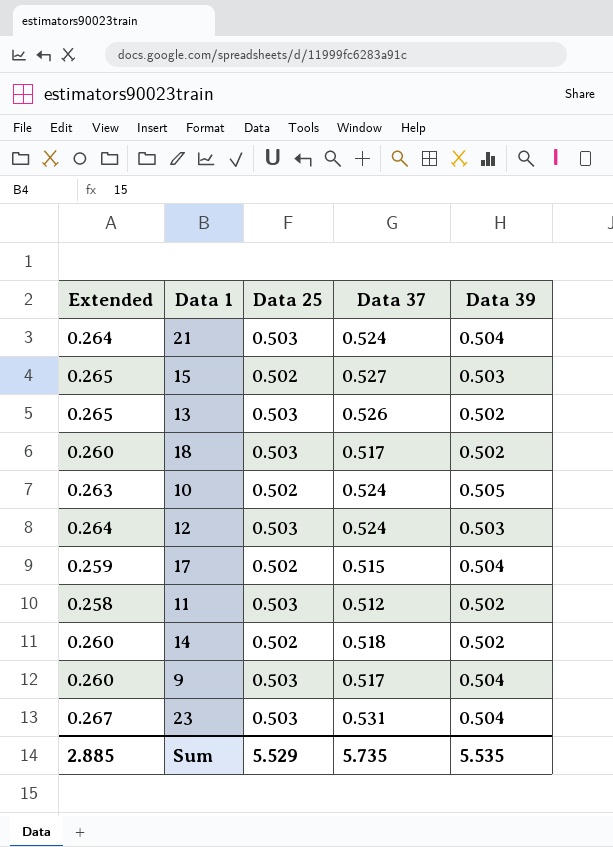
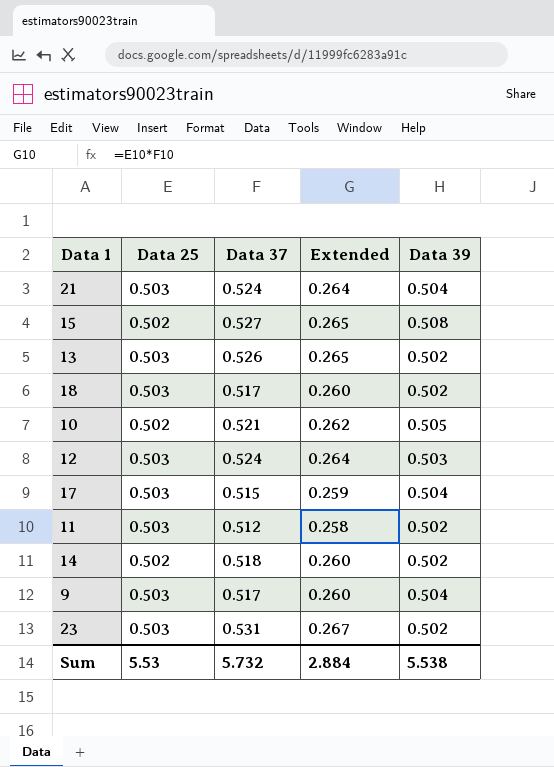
column Extended | position: 1 -> 4
15 | Data 39: 0.503 -> 0.508
10 | Data 37: 0.524 -> 0.521
10 | Extended: 0.263 -> 0.262
17 | Data 25: 0.502 -> 0.503
23 | Data 39: 0.504 -> 0.502
Sum | Data 25: 5.529 -> 5.53
Sum | Data 37: 5.735 -> 5.732
Sum | Extended: 2.885 -> 2.884
Sum | Data 39: 5.535 -> 5.538

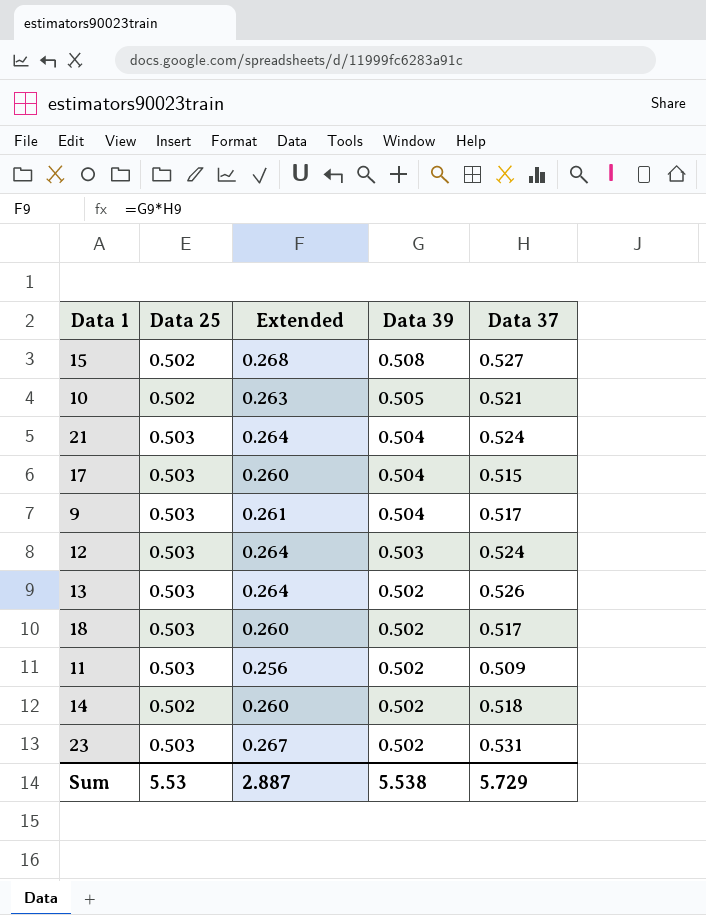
row order: none -> Data 39 descending
column Extended | formula: [Data 25] * [Data 37] -> [Data 39] * [Data 37]
column Data 37 | position: 3 -> 5
11 | Data 37: 0.512 -> 0.509
Sum | Extended: 2.884 -> 2.887
Sum | Data 37: 5.732 -> 5.729

